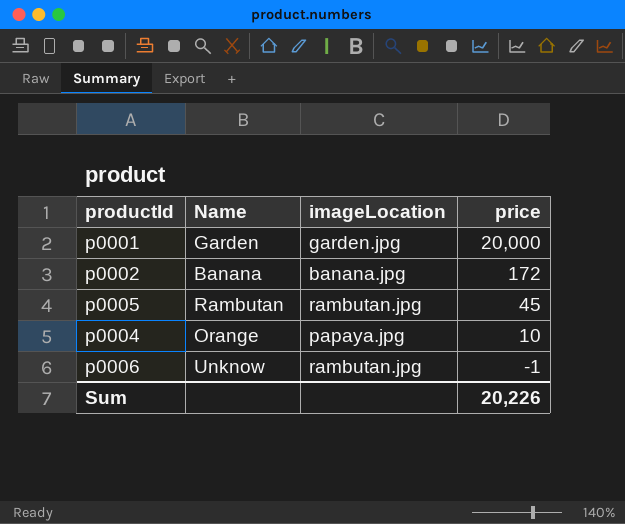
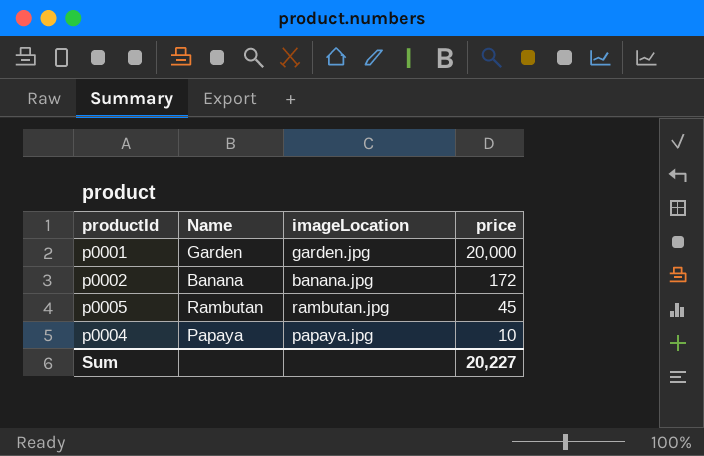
row p0006: Unknow | rambutan.jpg | -1 -> none
p0004 | Name: Orange -> Papaya
Sum | price: 20,226 -> 20,227

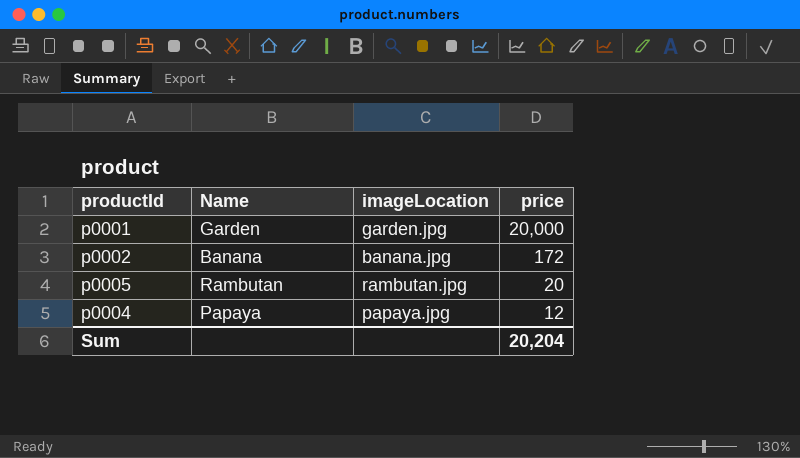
p0005 | price: 45 -> 20
p0004 | price: 10 -> 12
Sum | price: 20,227 -> 20,204

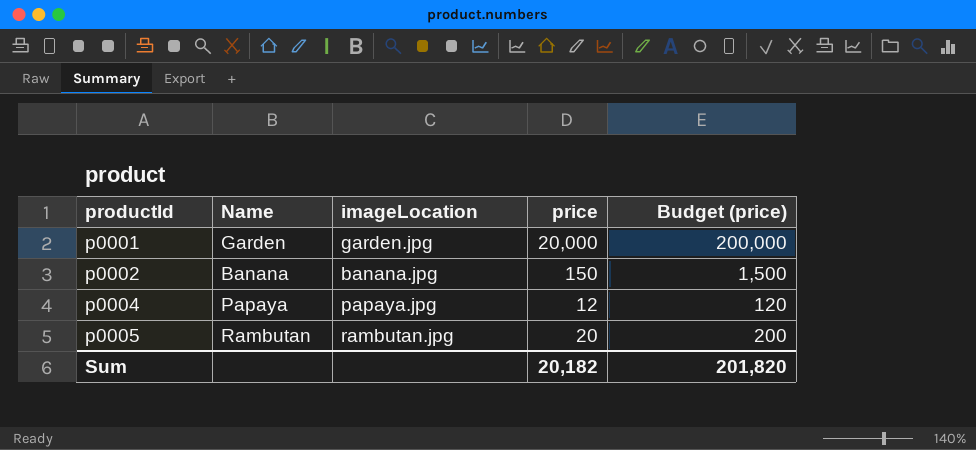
row order: price descending -> productId ascending
column Budget (price) | formula: none -> [price] * 10
p0002 | price: 172 -> 150
Sum | price: 20,204 -> 20,182

